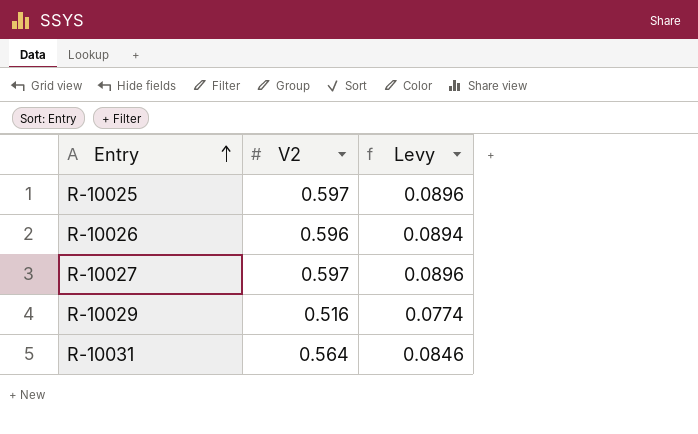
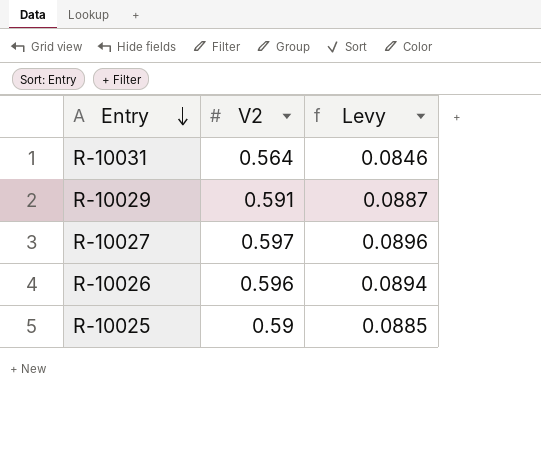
row order: Entry ascending -> Entry descending
R-10029 | V2: 0.516 -> 0.591
R-10029 | Levy: 0.0774 -> 0.0887
R-10025 | V2: 0.597 -> 0.59
R-10025 | Levy: 0.0896 -> 0.0885

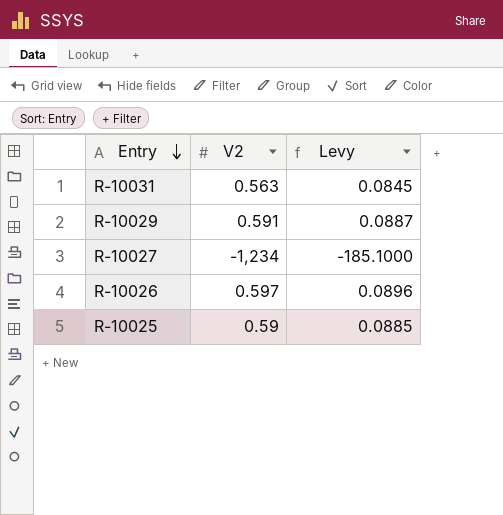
R-10031 | V2: 0.564 -> 0.563
R-10031 | Levy: 0.0846 -> 0.0845
R-10027 | V2: 0.597 -> -1,234
R-10027 | Levy: 0.0896 -> -185.1000
R-10026 | V2: 0.596 -> 0.597
R-10026 | Levy: 0.0894 -> 0.0896

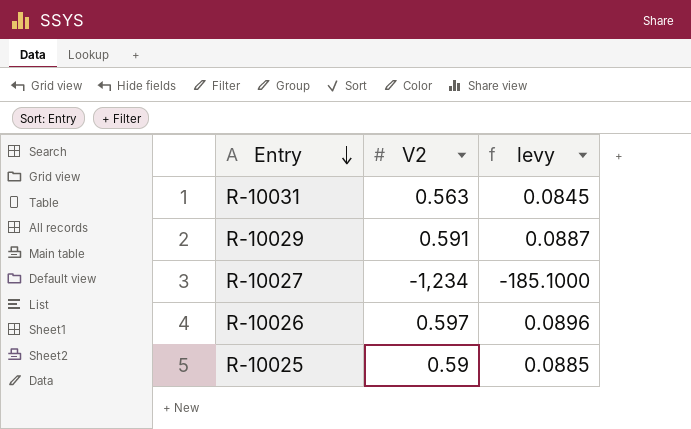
column name: Levy -> levy

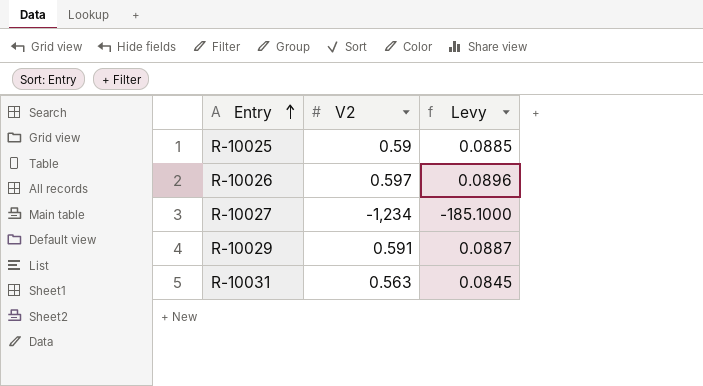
row order: Entry descending -> Entry ascending
column name: levy -> Levy

